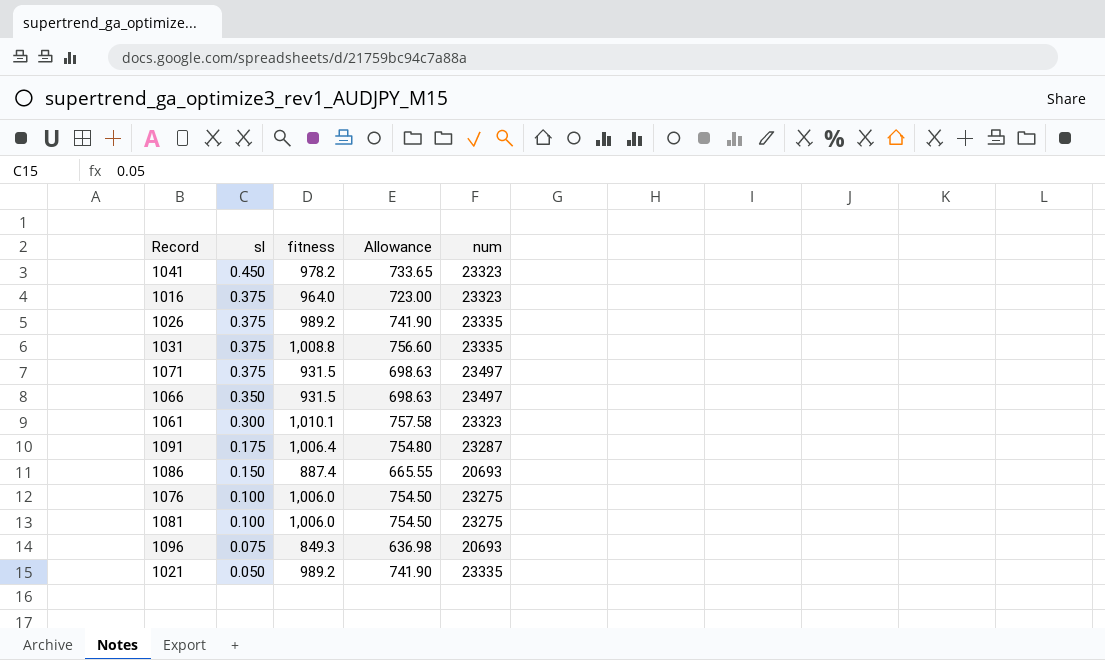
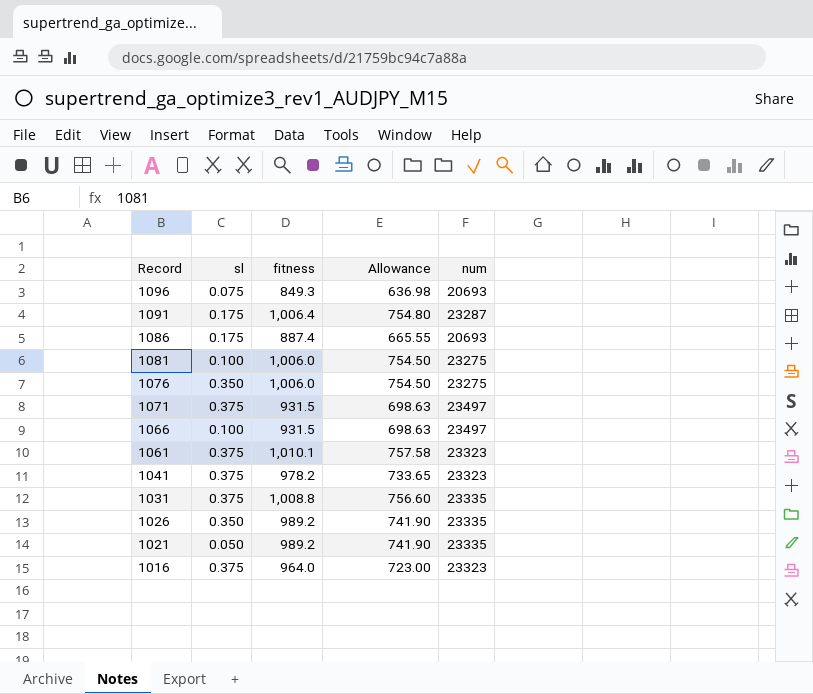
row order: sl descending -> Record descending
1086 | sl: 0.150 -> 0.175
1076 | sl: 0.100 -> 0.350
1066 | sl: 0.350 -> 0.100
1061 | sl: 0.300 -> 0.375
1041 | sl: 0.450 -> 0.375
1026 | sl: 0.375 -> 0.350

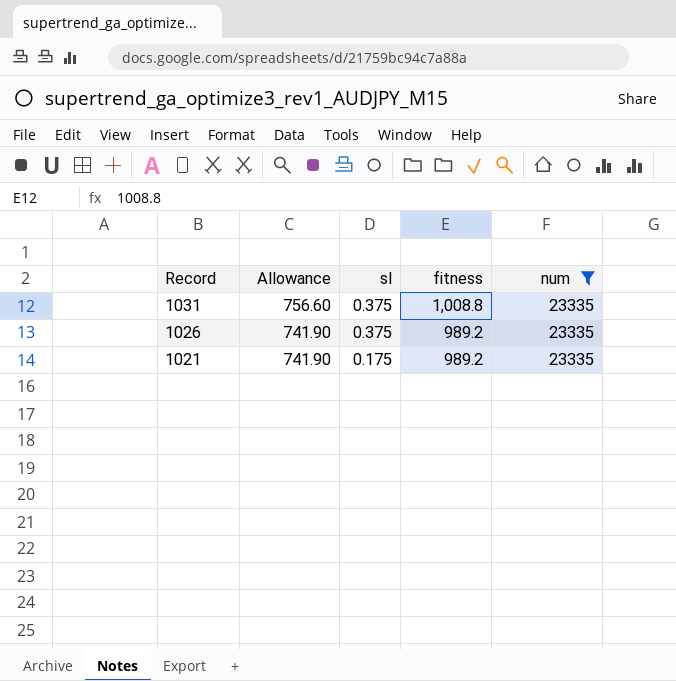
filter: none -> num = 23335
column Allowance | position: 4 -> 2
1026 | sl: 0.350 -> 0.375
1021 | sl: 0.050 -> 0.175

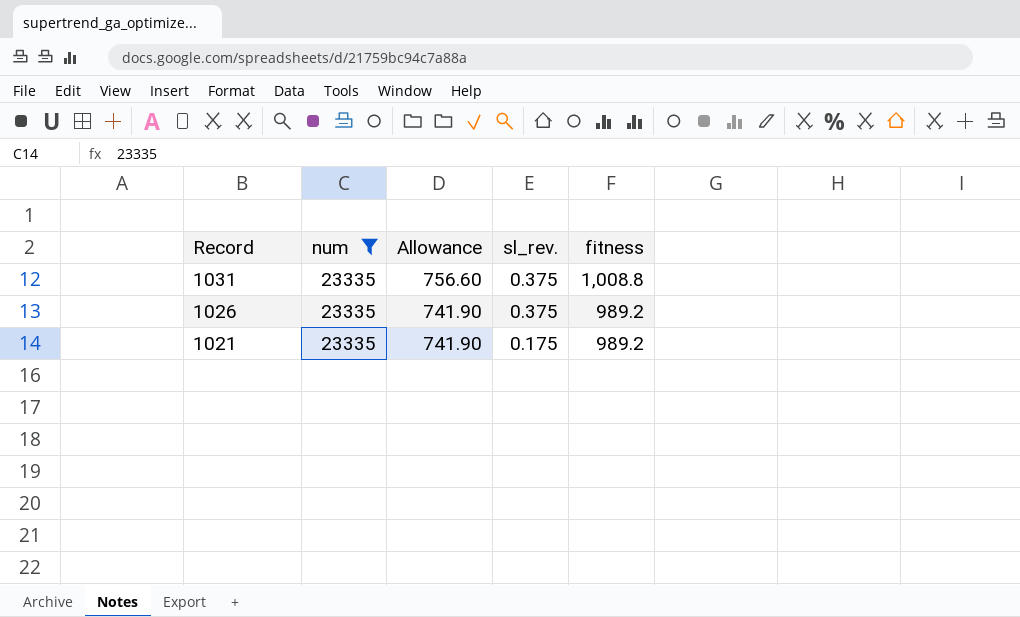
column num | position: 5 -> 2
column name: sl -> sl_rev.

